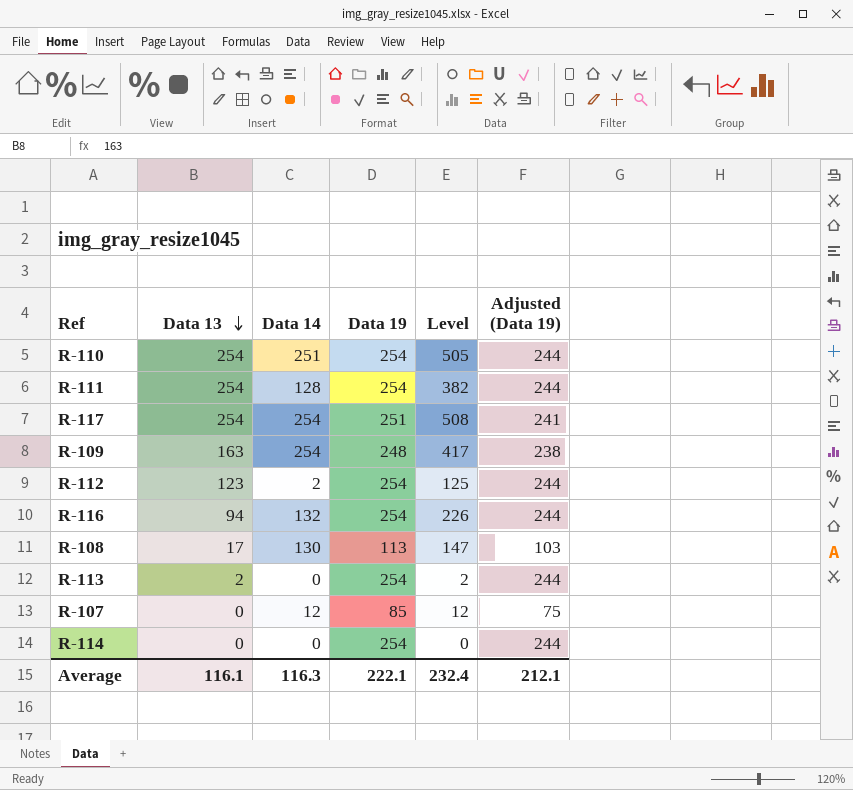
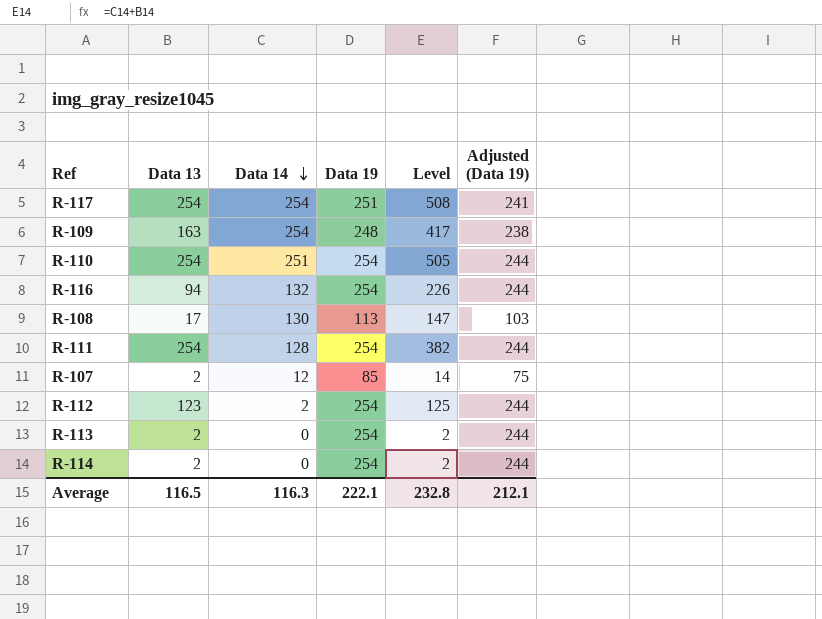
row order: Data 13 descending -> Data 14 descending
R-107 | Data 13: 0 -> 2
R-107 | Level: 12 -> 14
R-114 | Data 13: 0 -> 2
R-114 | Level: 0 -> 2
Average | Data 13: 116.1 -> 116.5
Average | Level: 232.4 -> 232.8

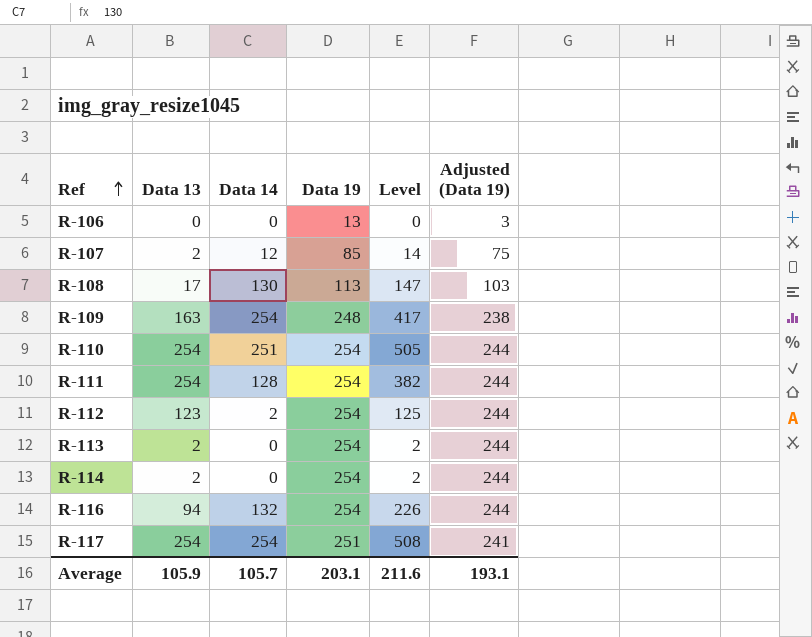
row order: Data 14 descending -> Ref ascending
row R-106: none -> 0 | 0 | 13 | 0 | 3
Average | Data 13: 116.5 -> 105.9
Average | Data 14: 116.3 -> 105.7
Average | Data 19: 222.1 -> 203.1
Average | Level: 232.8 -> 211.6
Average | Adjusted (Data 19): 212.1 -> 193.1

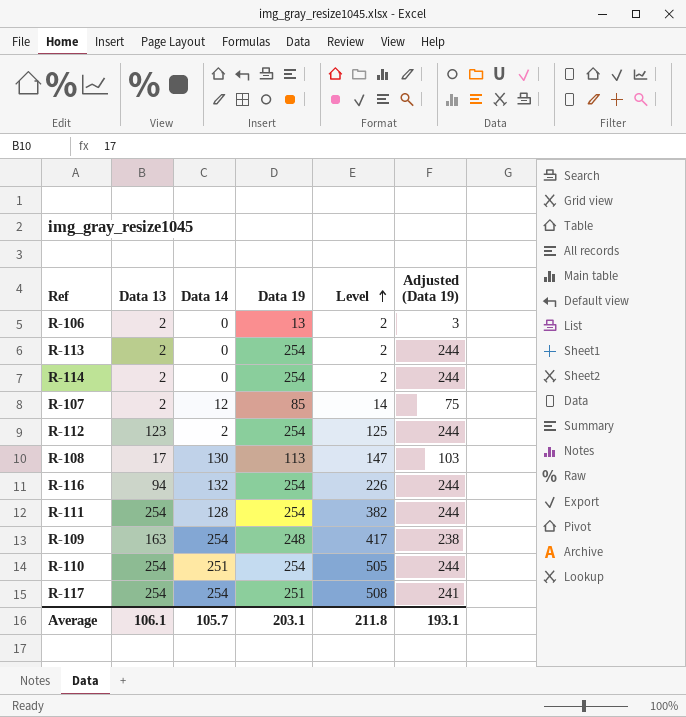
row order: Ref ascending -> Level ascending
R-106 | Data 13: 0 -> 2
R-106 | Level: 0 -> 2
Average | Data 13: 105.9 -> 106.1
Average | Level: 211.6 -> 211.8

